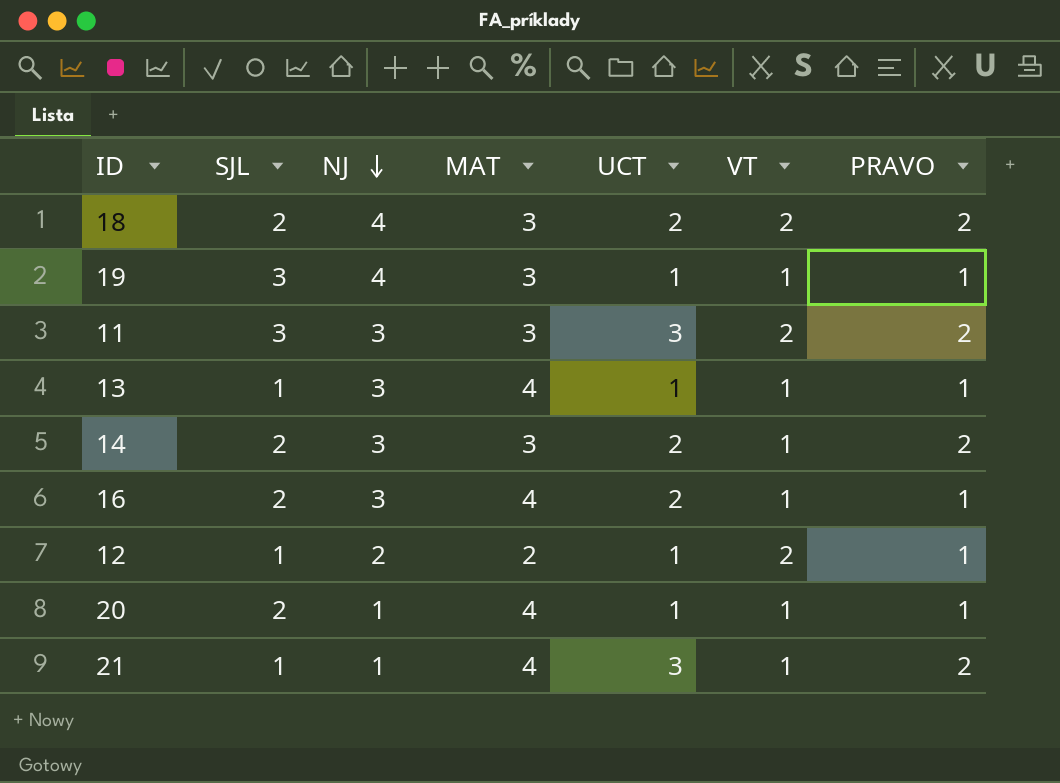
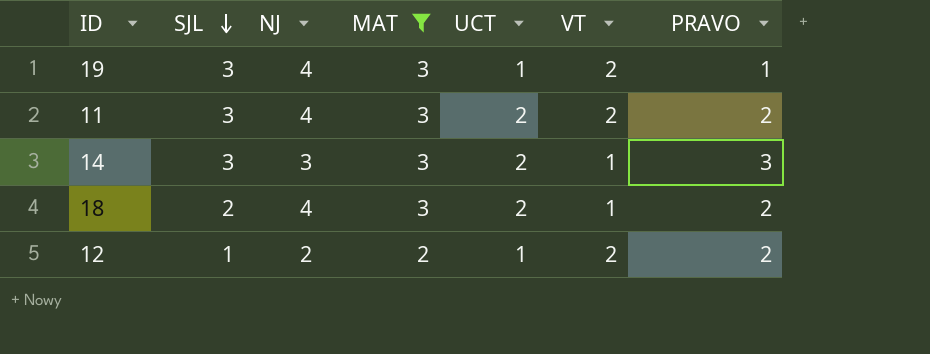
filter: none -> MAT != 4
row order: NJ descending -> SJL descending
19 | VT: 1 -> 2
11 | NJ: 3 -> 4
11 | UCT: 3 -> 2
14 | SJL: 2 -> 3
14 | PRAVO: 2 -> 3
18 | VT: 2 -> 1
12 | PRAVO: 1 -> 2

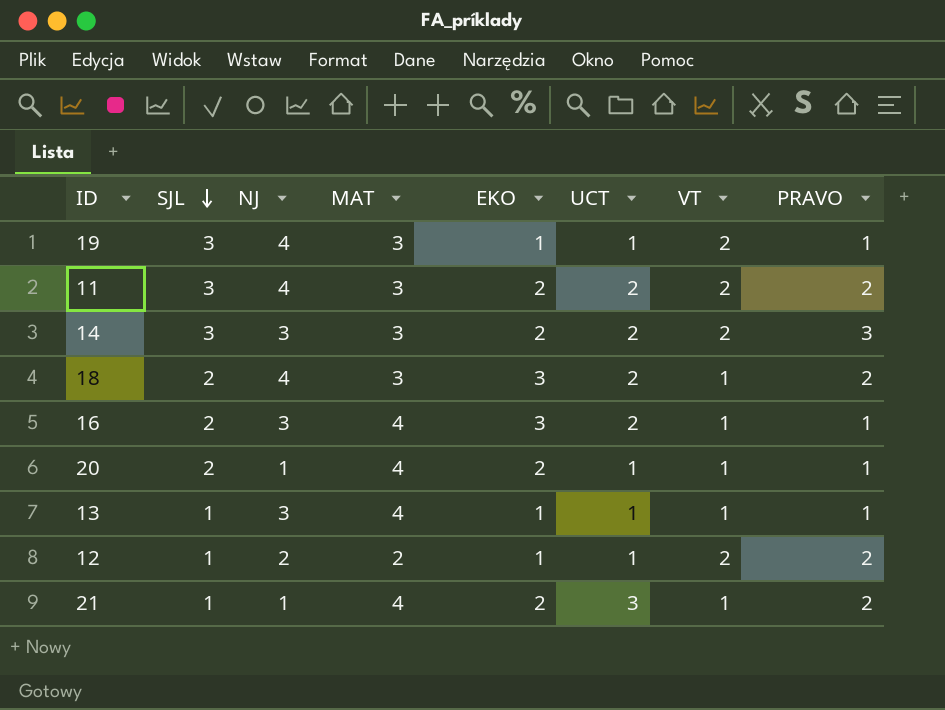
filter: MAT != 4 -> none
column EKO | position: none -> 5
14 | VT: 1 -> 2

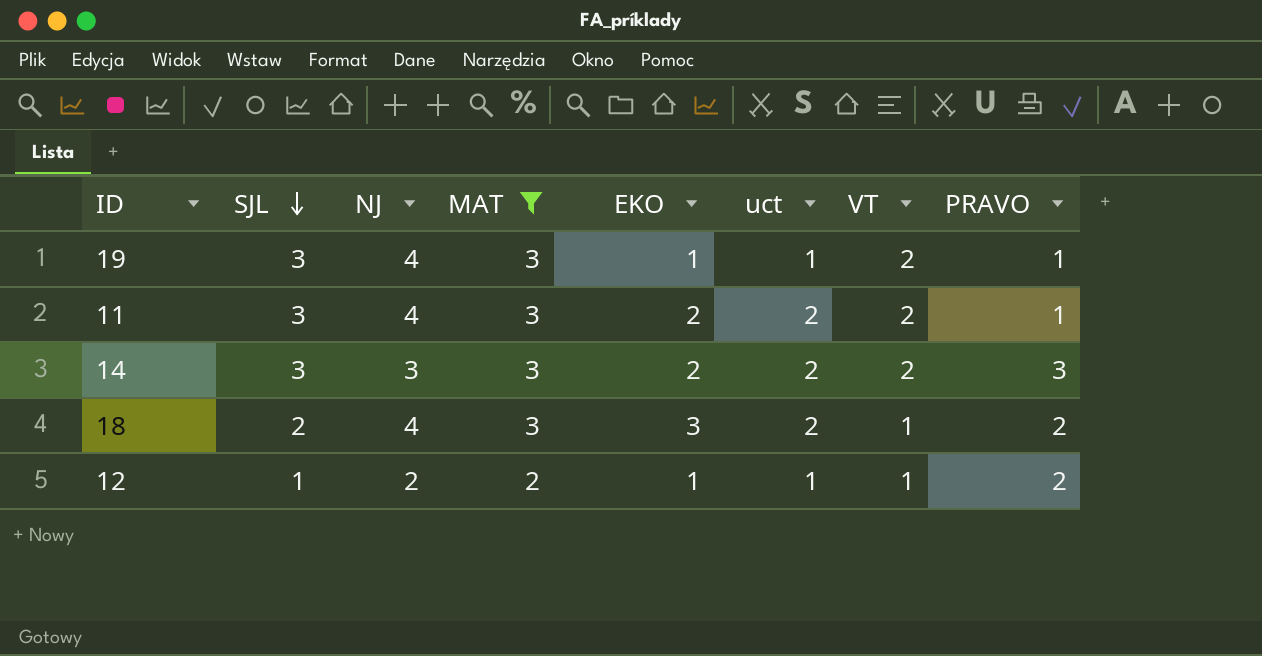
filter: none -> MAT != 4
column name: UCT -> uct
11 | PRAVO: 2 -> 1
12 | VT: 2 -> 1

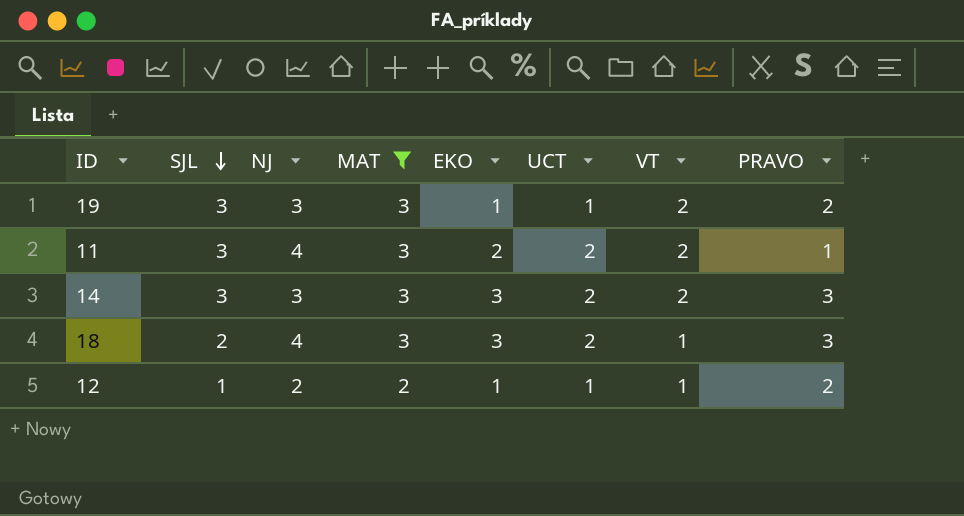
column name: uct -> UCT
19 | NJ: 4 -> 3
19 | PRAVO: 1 -> 2
14 | EKO: 2 -> 3
18 | PRAVO: 2 -> 3

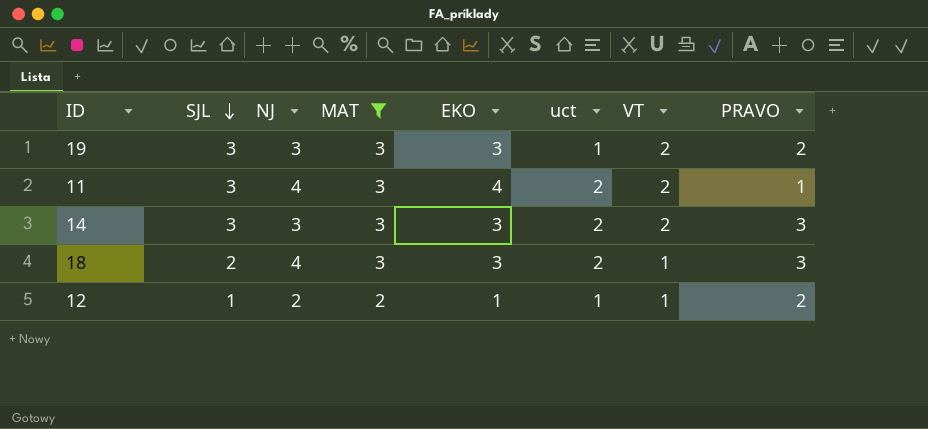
column name: UCT -> uct
19 | EKO: 1 -> 3
11 | EKO: 2 -> 4

